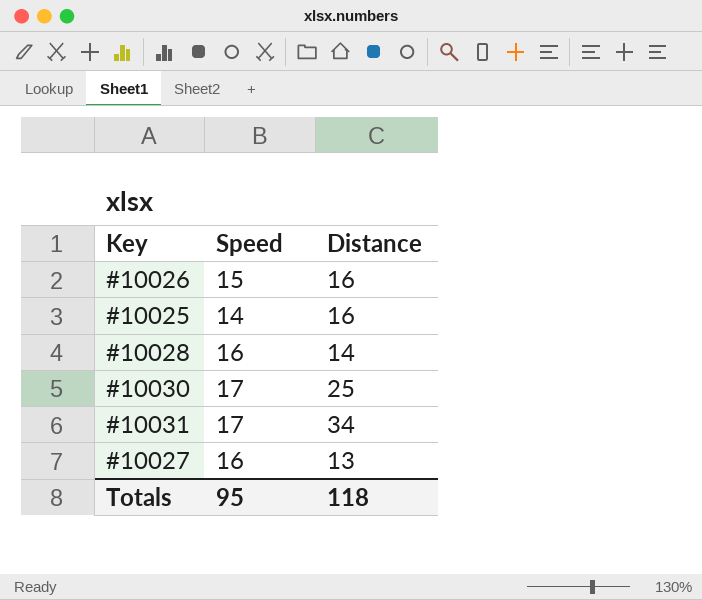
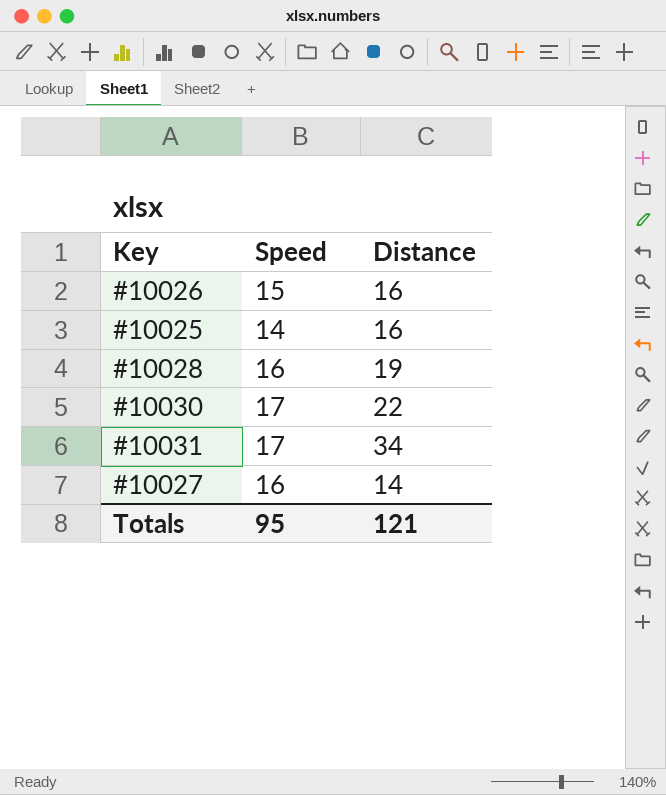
#10028 | Distance: 14 -> 19
#10030 | Distance: 25 -> 22
#10027 | Distance: 13 -> 14
Totals | Distance: 118 -> 121

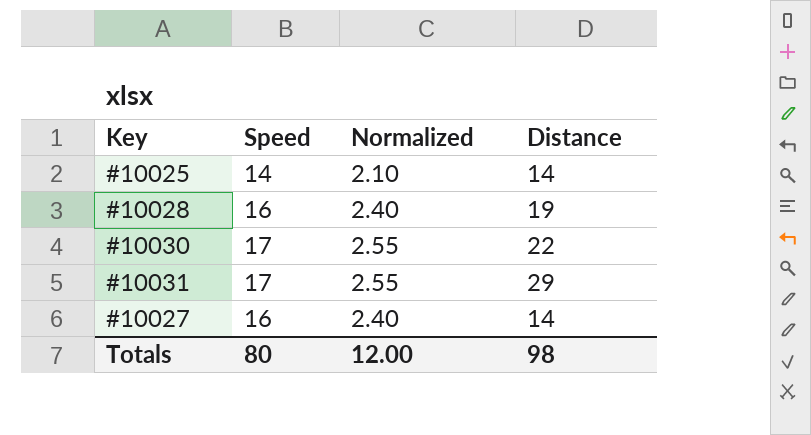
column Normalized | formula: none -> [Speed] * 0.15
row #10026: 15 | 16 -> none
#10025 | Distance: 16 -> 14
#10031 | Distance: 34 -> 29
Totals | Speed: 95 -> 80
Totals | Distance: 121 -> 98

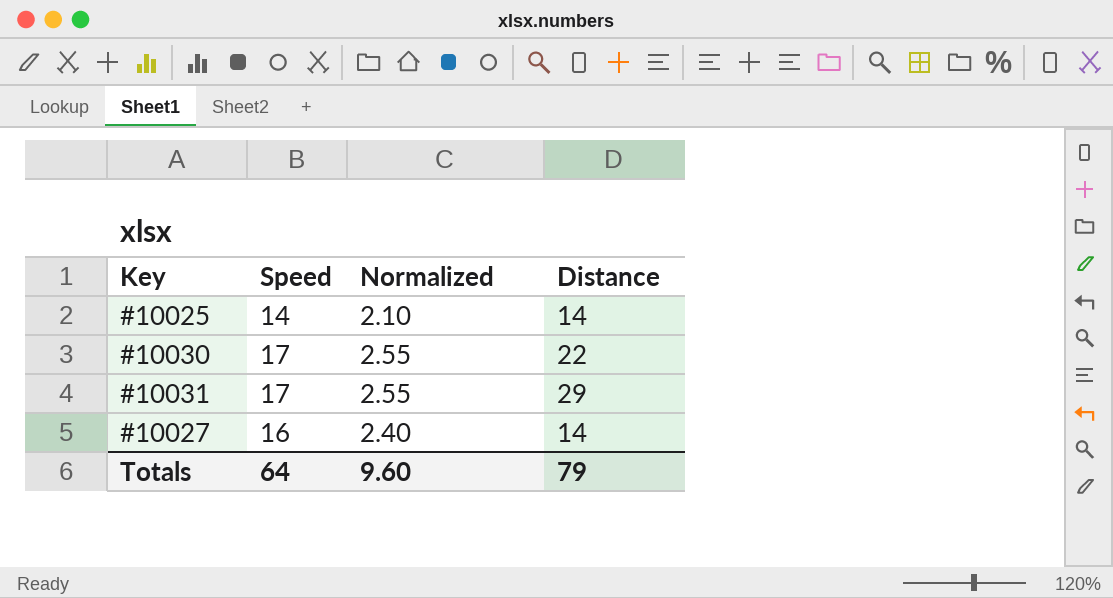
row #10028: 16 | 2.40 | 19 -> none
Totals | Speed: 80 -> 64
Totals | Normalized: 12.00 -> 9.60
Totals | Distance: 98 -> 79

